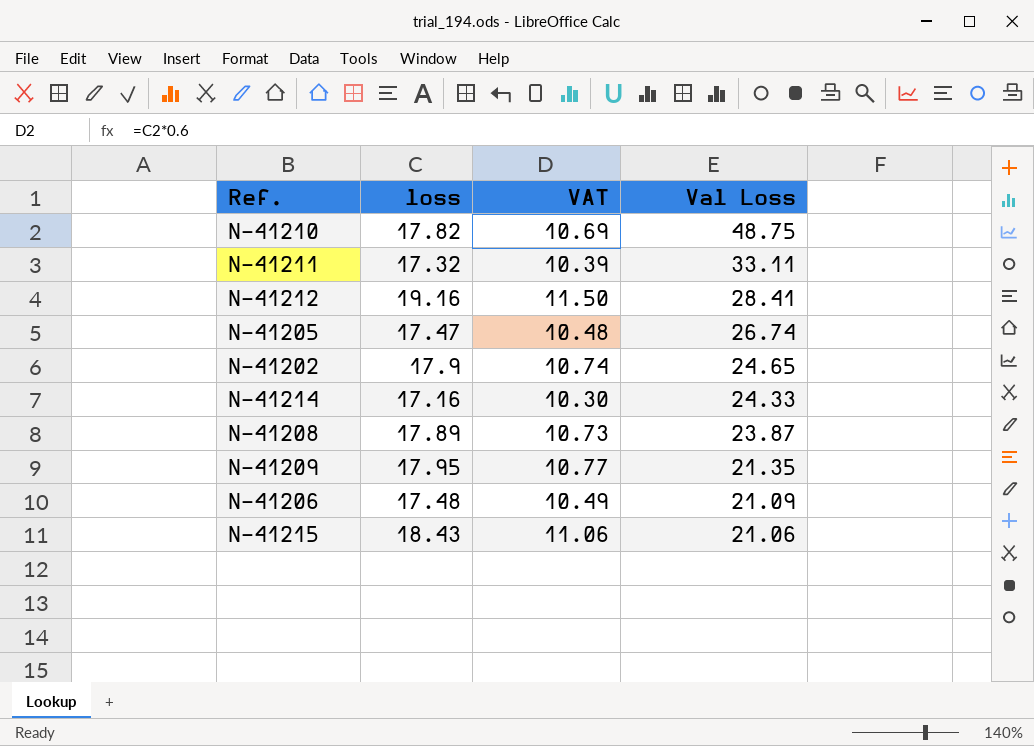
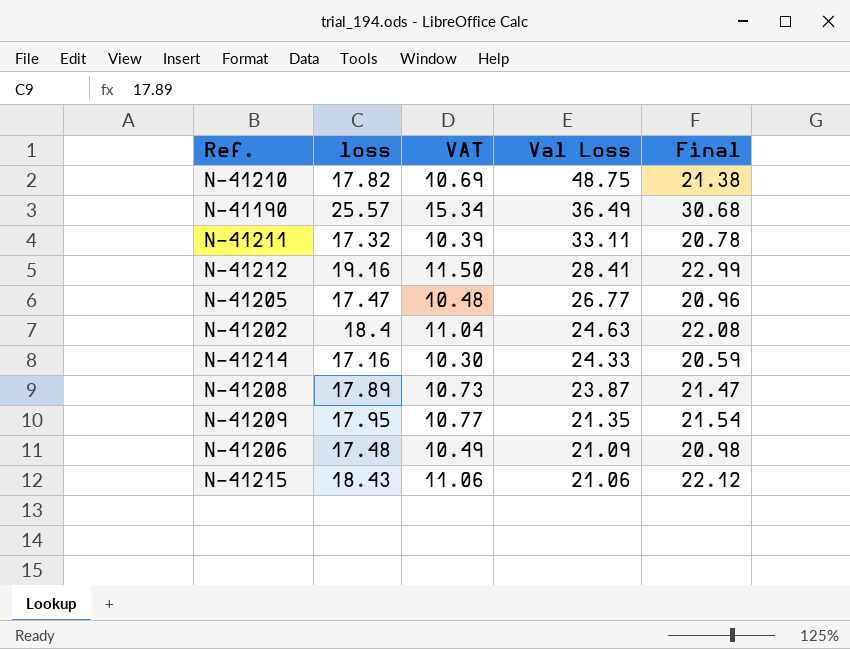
column Final | formula: none -> [loss] * 1.2
row N-41190: none -> 25.57 | 15.34 | 36.49 | 30.68
N-41205 | Val Loss: 26.74 -> 26.77
N-41202 | loss: 17.9 -> 18.4
N-41202 | VAT: 10.74 -> 11.04
N-41202 | Val Loss: 24.65 -> 24.63

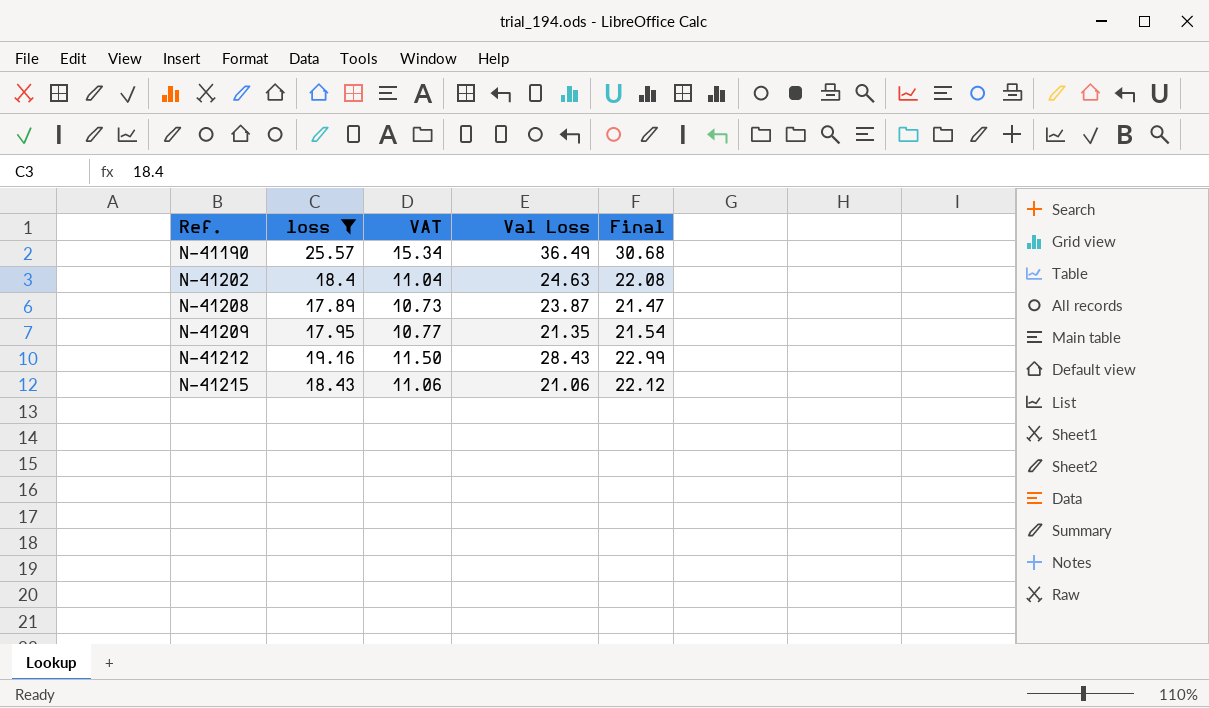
filter: none -> loss >= 17.89
row order: Val Loss descending -> Ref. ascending
N-41212 | Val Loss: 28.41 -> 28.43

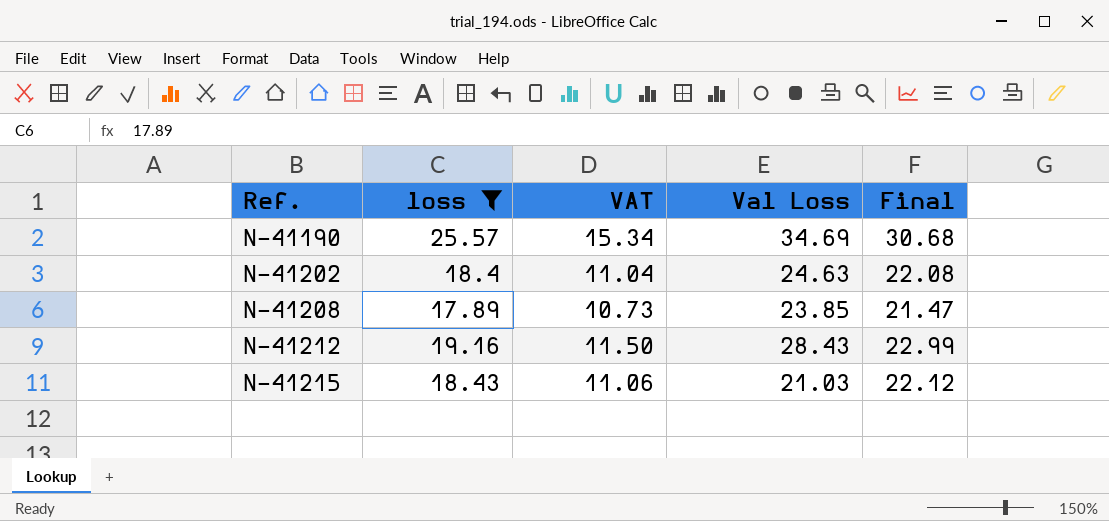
row N-41209: 17.95 | 10.77 | 21.35 | 21.54 -> none
N-41190 | Val Loss: 36.49 -> 34.69
N-41208 | Val Loss: 23.87 -> 23.85
N-41215 | Val Loss: 21.06 -> 21.03

